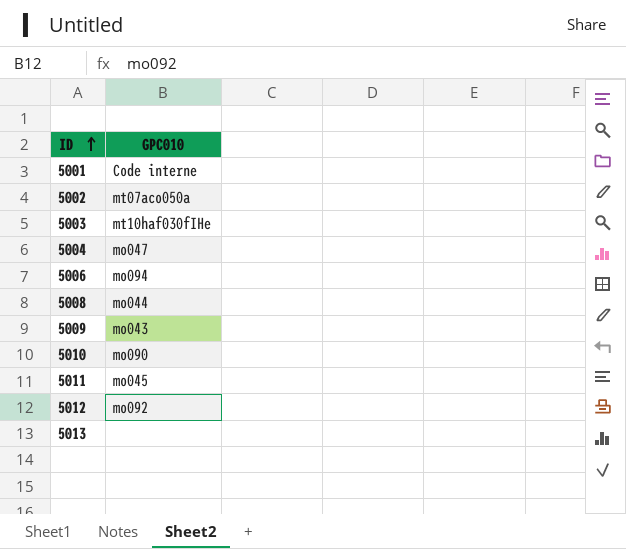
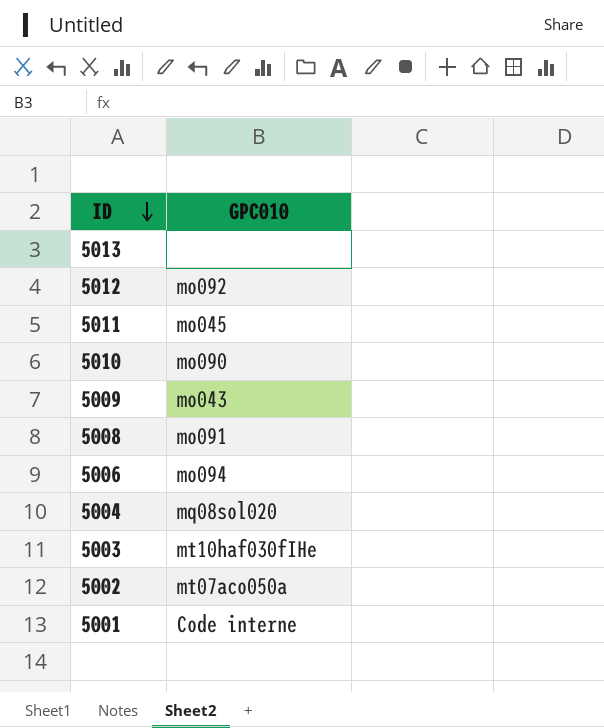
row order: ID ascending -> ID descending
5008 | GPC010: mo044 -> mo091
5004 | GPC010: mo047 -> mq08sol020

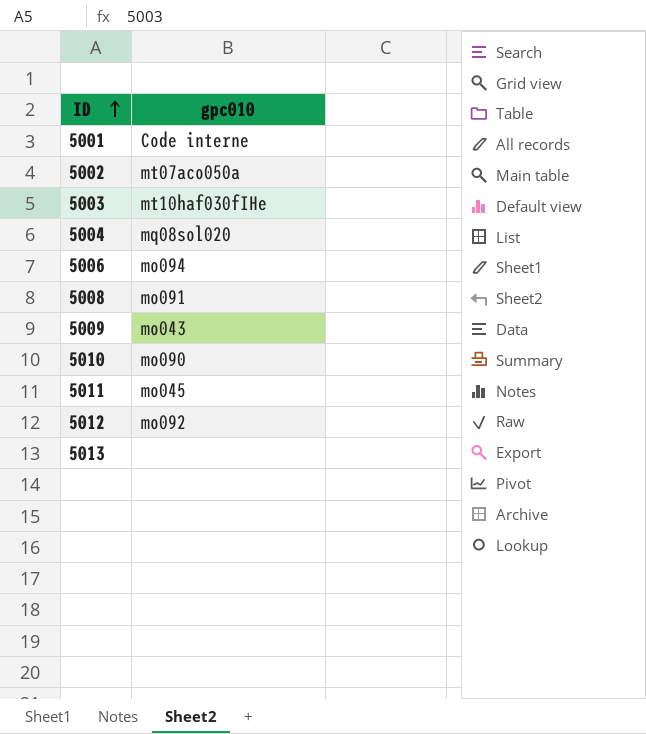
row order: ID descending -> ID ascending
column name: GPC010 -> gpc010

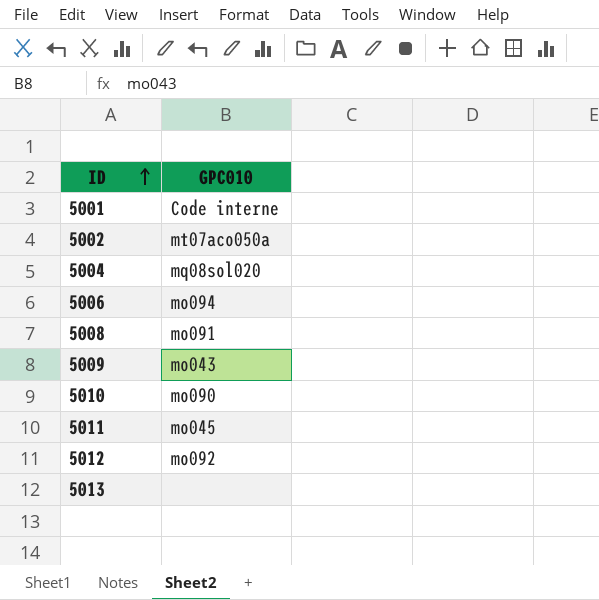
column name: gpc010 -> GPC010
row 5003: mt10haf030fIHe -> none

